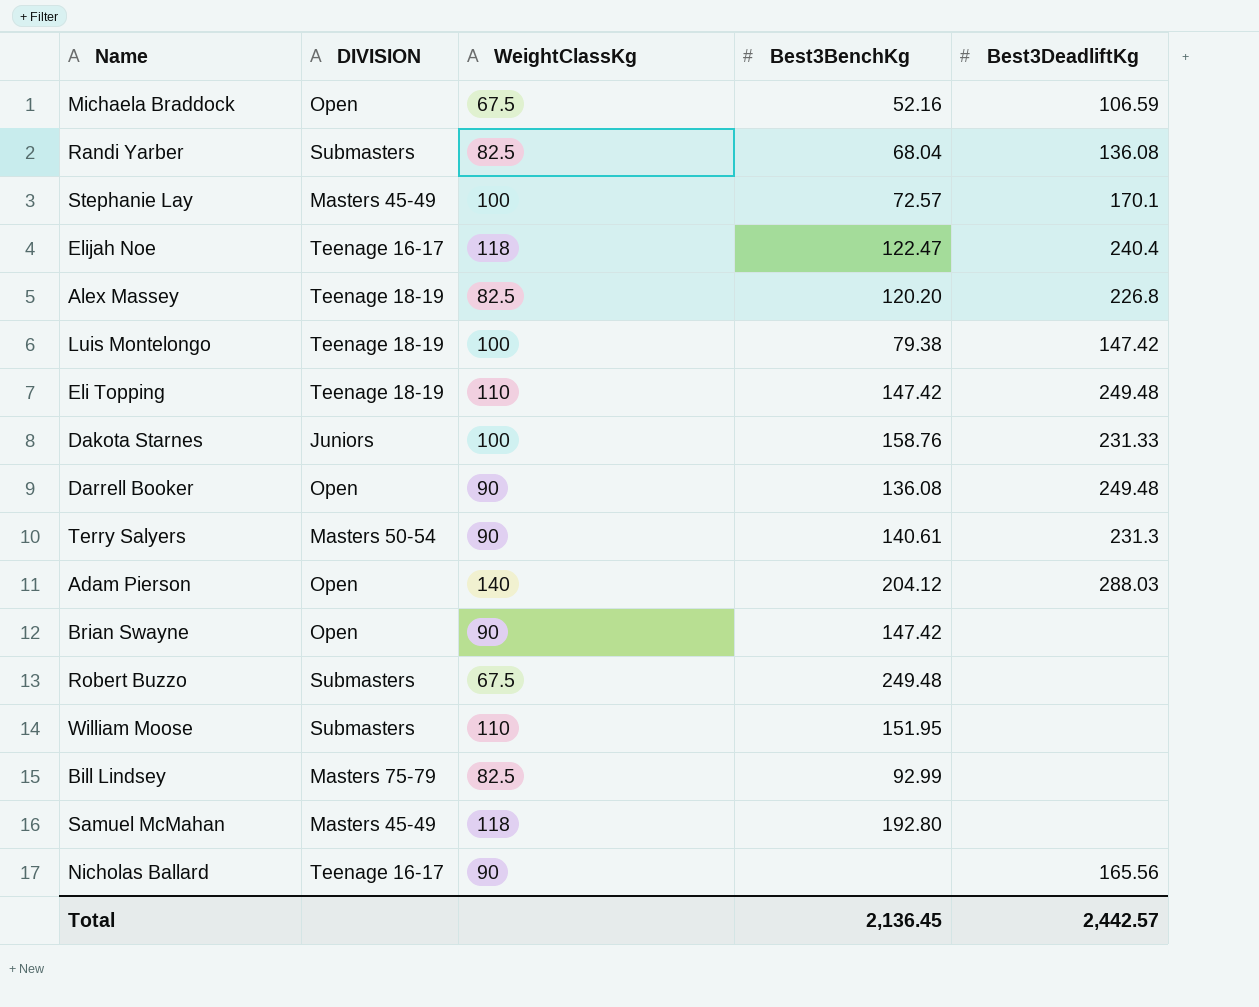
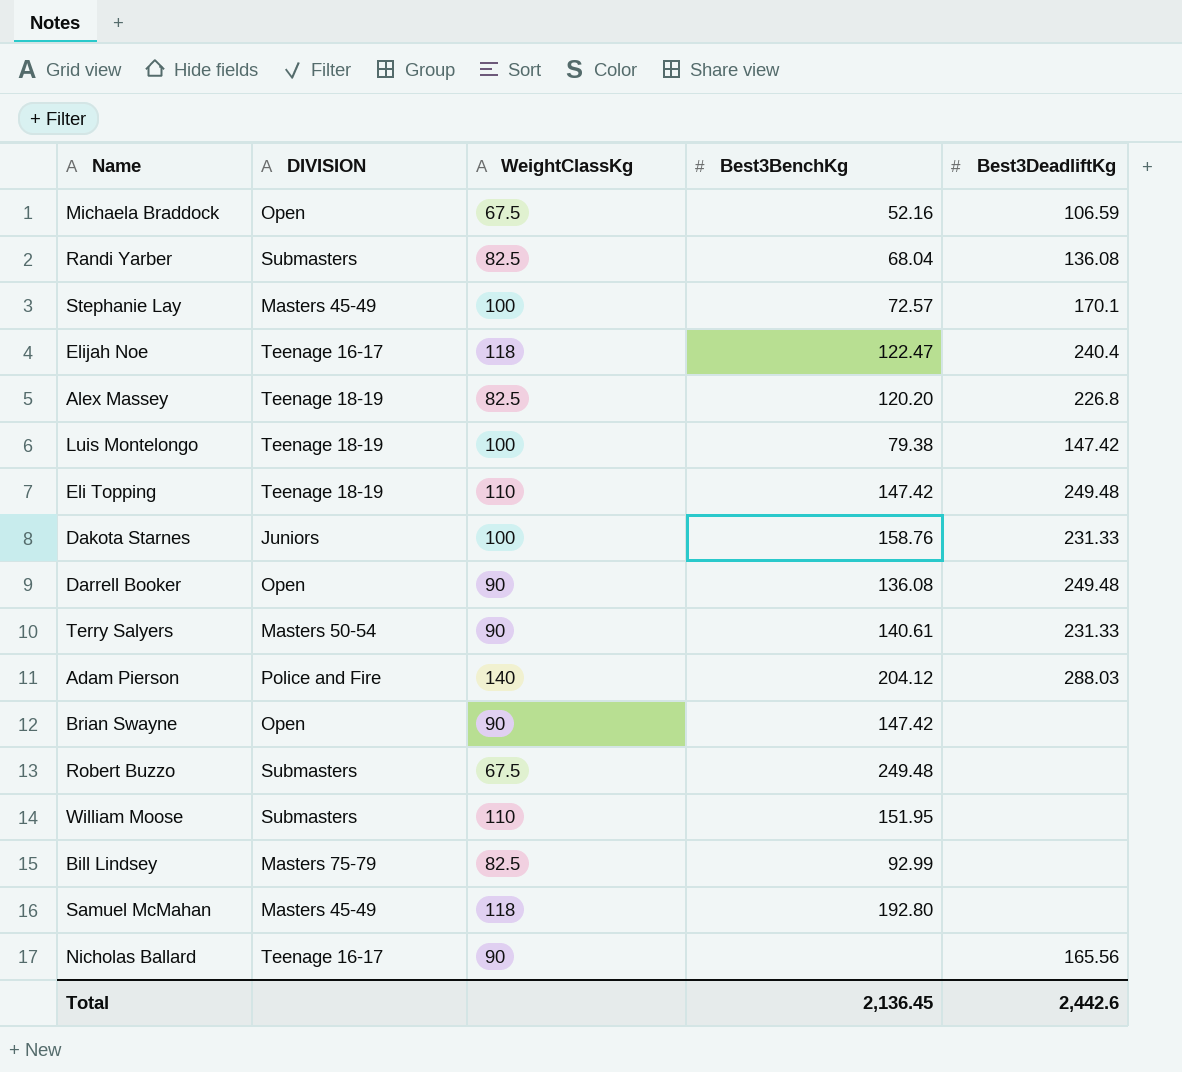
Terry Salyers | Best3DeadliftKg: 231.3 -> 231.33
Adam Pierson | DIVISION: Open -> Police and Fire
Total | Best3DeadliftKg: 2,442.57 -> 2,442.6

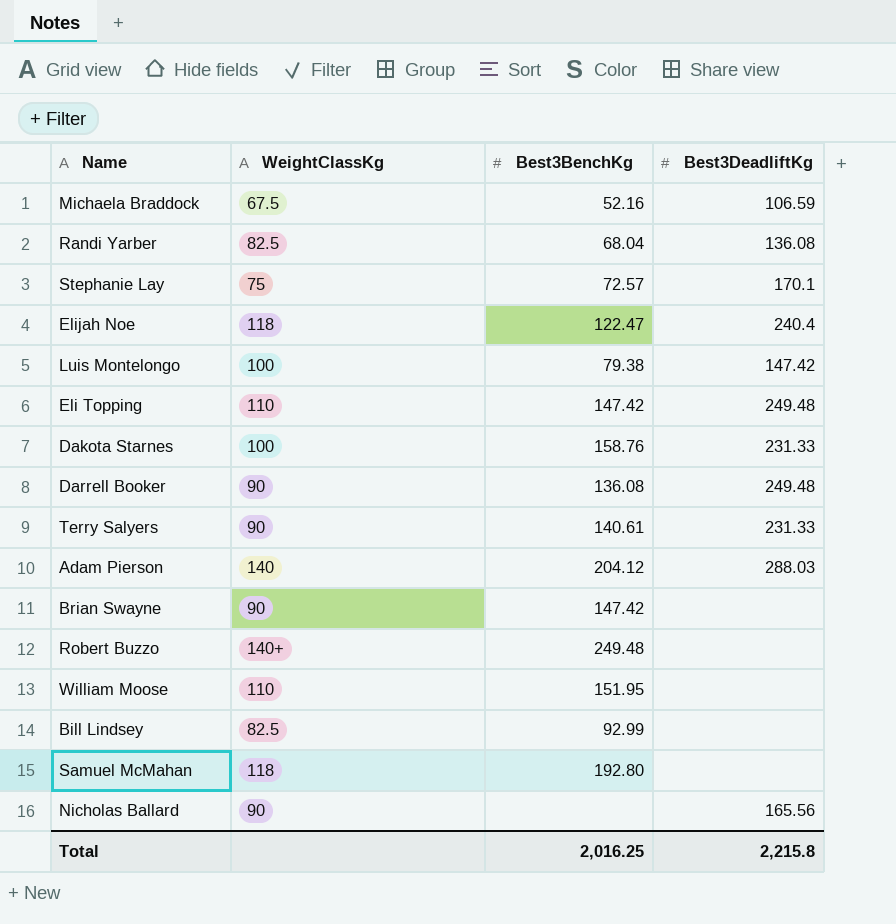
column DIVISION | position: 2 -> none
row Alex Massey: Teenage 18-19 | 82.5 | 120.20 | 226.8 -> none
Stephanie Lay | WeightClassKg: 100 -> 75
Robert Buzzo | WeightClassKg: 67.5 -> 140+
Total | Best3BenchKg: 2,136.45 -> 2,016.25
Total | Best3DeadliftKg: 2,442.6 -> 2,215.8

